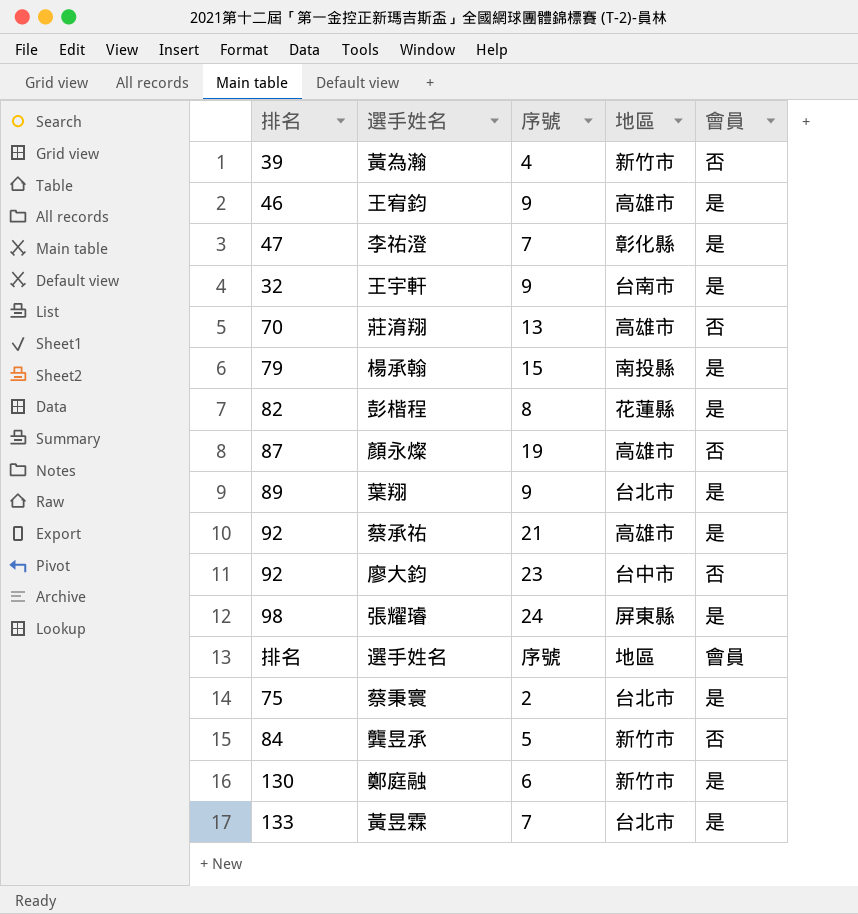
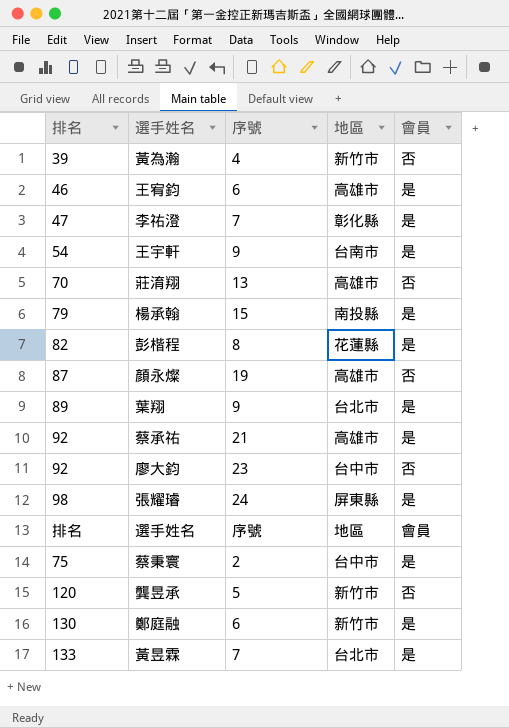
王宥鈞 | 序號: 9 -> 6
王宇軒 | 排名: 32 -> 54
蔡秉寰 | 地區: 台北市 -> 台中市
龔昱承 | 排名: 84 -> 120

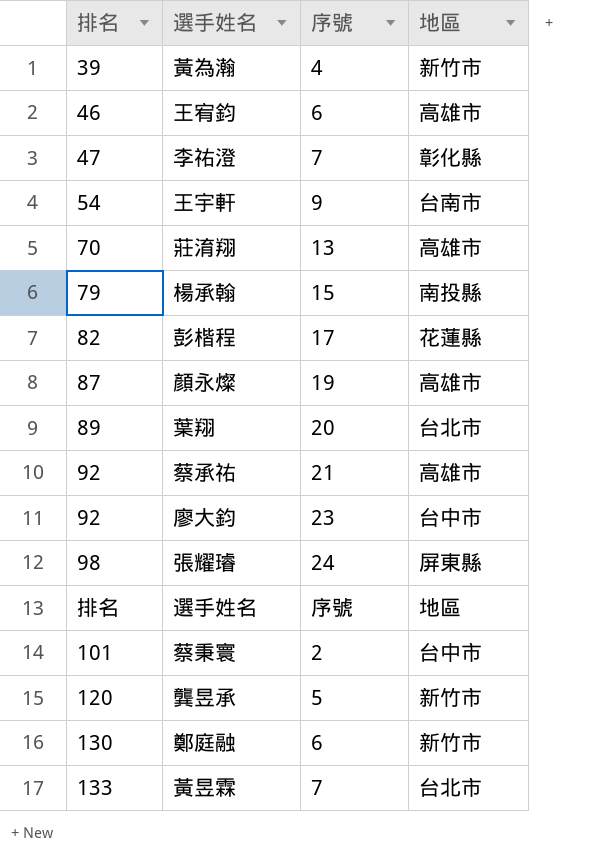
column 會員 | position: 5 -> none
彭楷程 | 序號: 8 -> 17
葉翔 | 序號: 9 -> 20
蔡秉寰 | 排名: 75 -> 101

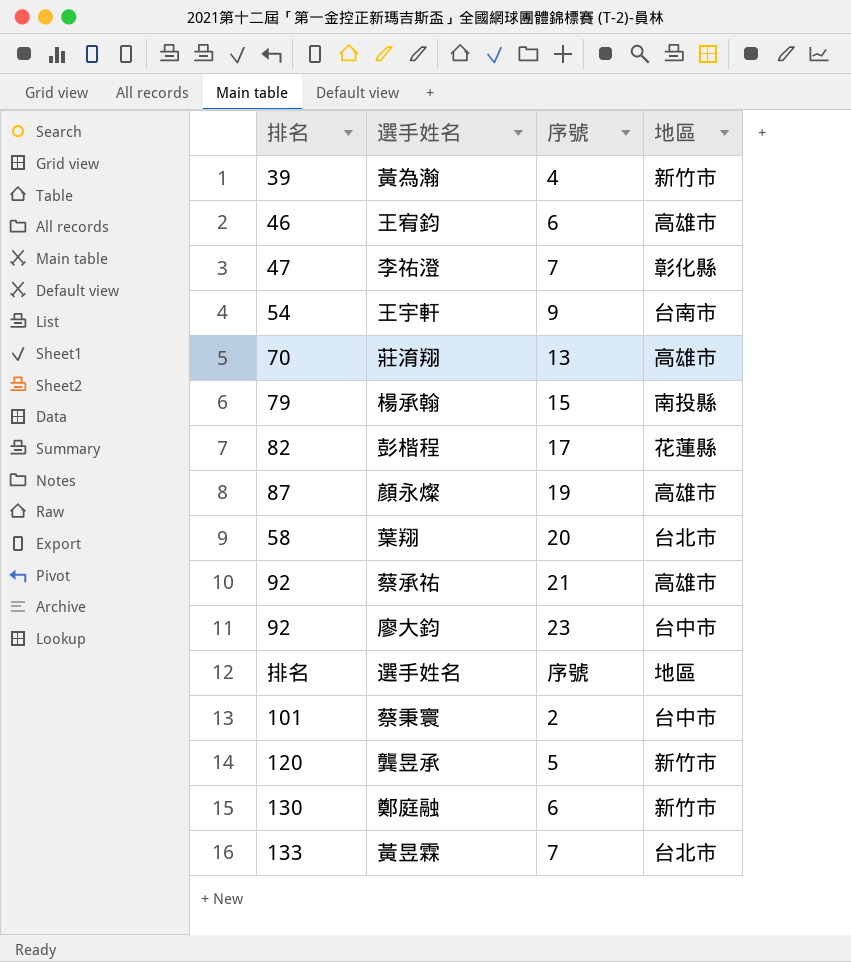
row 張耀璿: 98 | 24 | 屏東縣 -> none
葉翔 | 排名: 89 -> 58

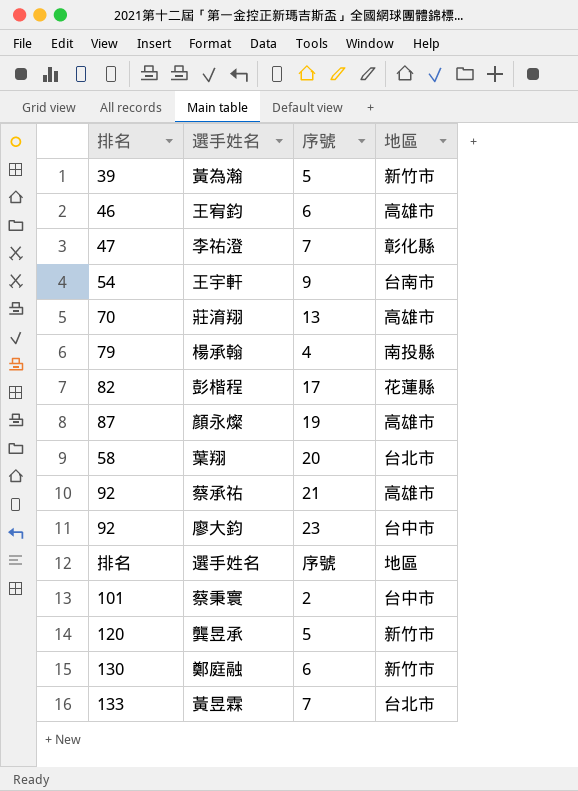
黃為瀚 | 序號: 4 -> 5
楊承翰 | 序號: 15 -> 4

